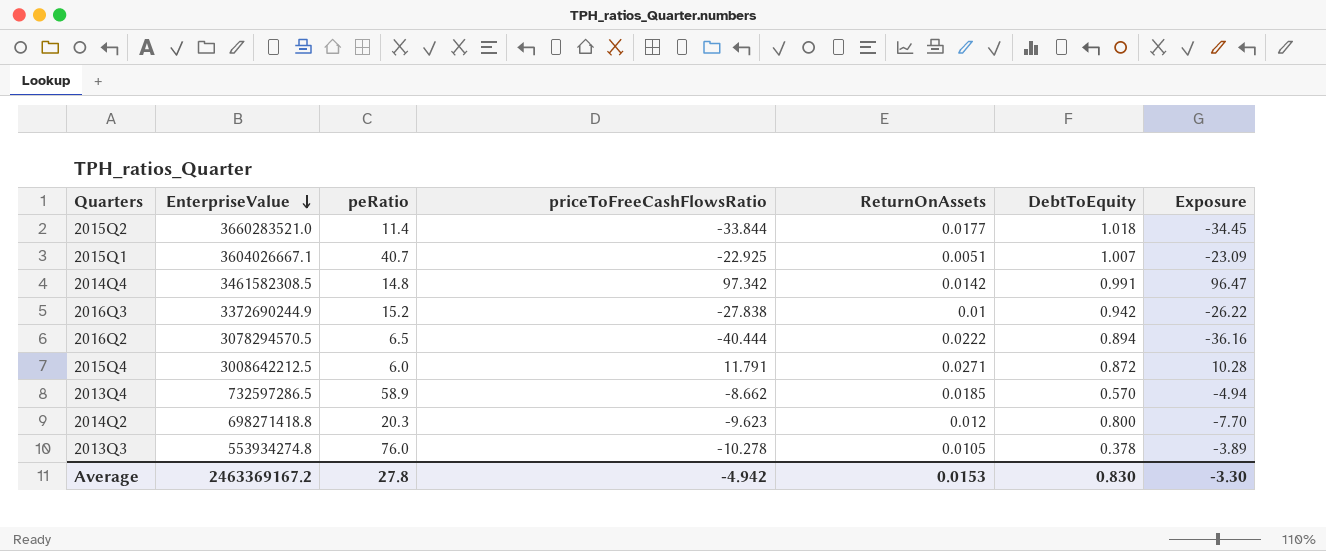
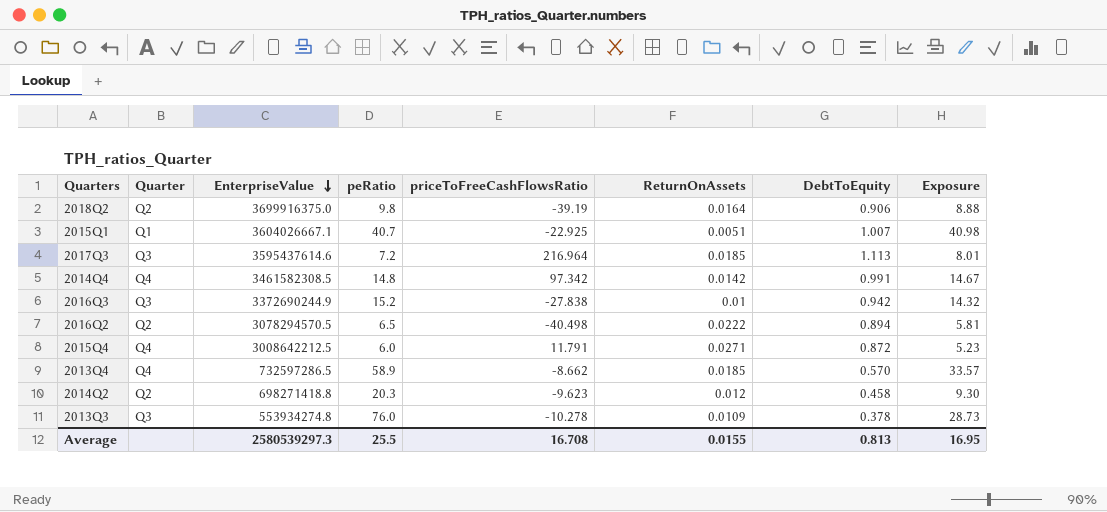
column Quarter | position: none -> 2
column Exposure | formula: [priceToFreeCashFlowsRatio] * [DebtToEquity] -> [peRatio] * [DebtToEquity]
row 2015Q2: 3660283521.0 | 11.4 | -33.844 | 0.0177 | 1.018 | -34.45 -> none
row 2018Q2: none -> Q2 | 3699916375.0 | 9.8 | -39.19 | 0.0164 | 0.906 | 8.88
row 2017Q3: none -> Q3 | 3595437614.6 | 7.2 | 216.964 | 0.0185 | 1.113 | 8.01
2016Q2 | priceToFreeCashFlowsRatio: -40.444 -> -40.498
2014Q2 | DebtToEquity: 0.800 -> 0.458
2013Q3 | ReturnOnAssets: 0.0105 -> 0.0109
Average | EnterpriseValue: 2463369167.2 -> 2580539297.3
Average | peRatio: 27.8 -> 25.5
Average | priceToFreeCashFlowsRatio: -4.942 -> 16.708
Average | ReturnOnAssets: 0.0153 -> 0.0155
Average | DebtToEquity: 0.830 -> 0.813
Average | Exposure: -3.30 -> 16.95

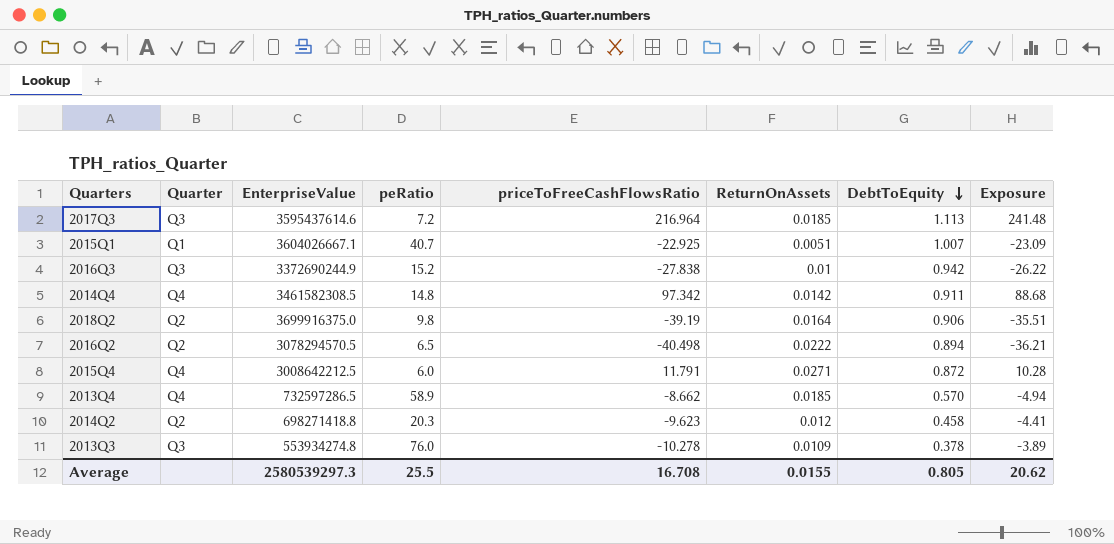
row order: EnterpriseValue descending -> DebtToEquity descending
column Exposure | formula: [peRatio] * [DebtToEquity] -> [priceToFreeCashFlowsRatio] * [DebtToEquity]
2014Q4 | DebtToEquity: 0.991 -> 0.911
Average | DebtToEquity: 0.813 -> 0.805
Average | Exposure: 16.95 -> 20.62

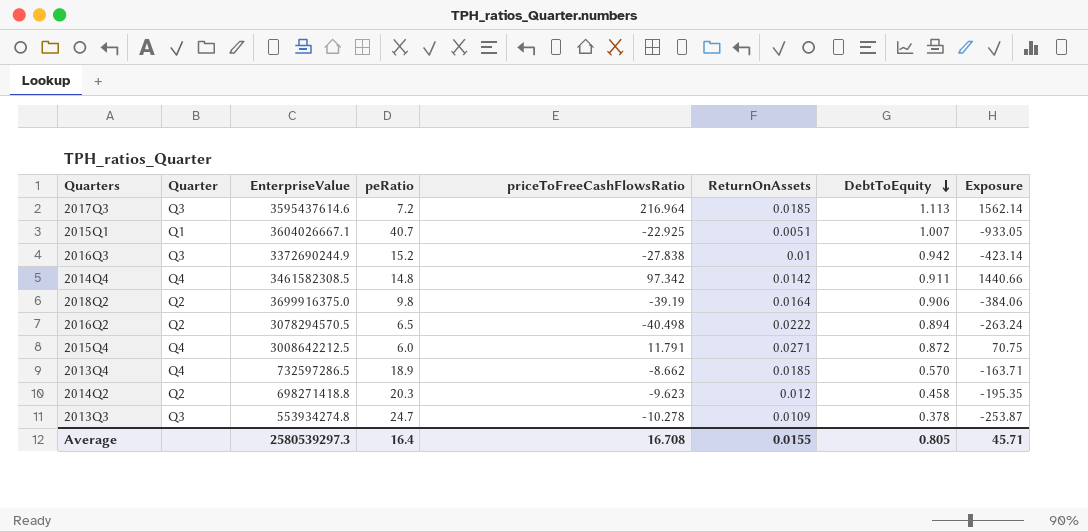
column Exposure | formula: [priceToFreeCashFlowsRatio] * [DebtToEquity] -> [peRatio] * [priceToFreeCashFlowsRatio]
2013Q4 | peRatio: 58.9 -> 18.9
2013Q3 | peRatio: 76.0 -> 24.7
Average | peRatio: 25.5 -> 16.4
Average | Exposure: 20.62 -> 45.71

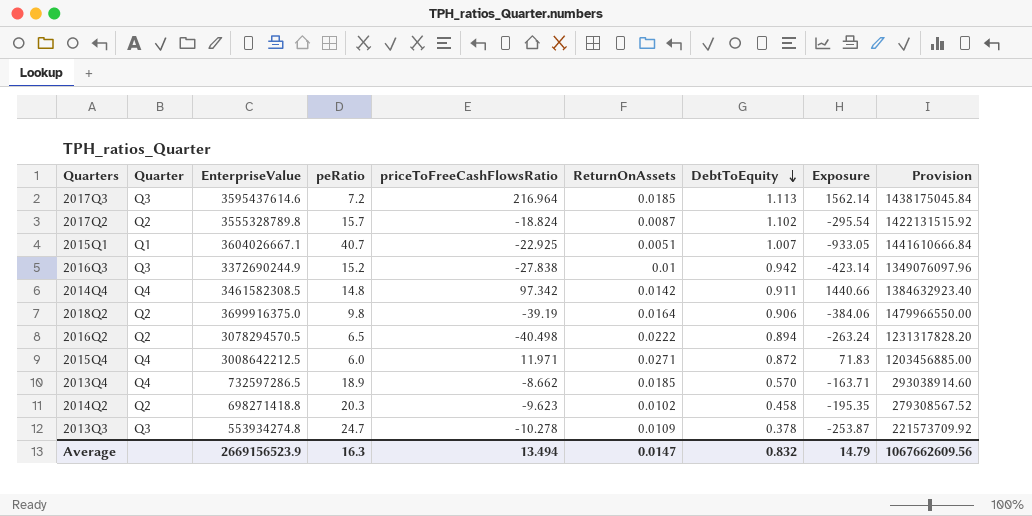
column Provision | formula: none -> [EnterpriseValue] * 0.4
row 2017Q2: none -> Q2 | 3555328789.8 | 15.7 | -18.824 | 0.0087 | 1.102 | -295.54 | 1422131515.92
2015Q4 | priceToFreeCashFlowsRatio: 11.791 -> 11.971
2015Q4 | Exposure: 70.75 -> 71.83
2014Q2 | ReturnOnAssets: 0.012 -> 0.0102
Average | EnterpriseValue: 2580539297.3 -> 2669156523.9
Average | peRatio: 16.4 -> 16.3
Average | priceToFreeCashFlowsRatio: 16.708 -> 13.494
Average | ReturnOnAssets: 0.0155 -> 0.0147
Average | DebtToEquity: 0.805 -> 0.832
Average | Exposure: 45.71 -> 14.79

